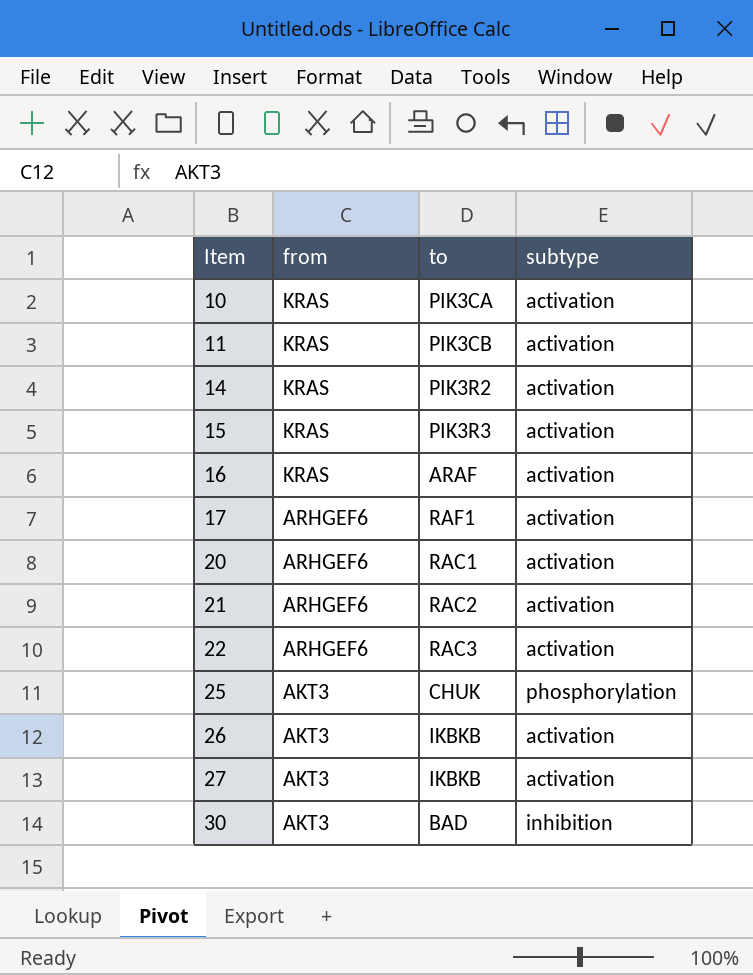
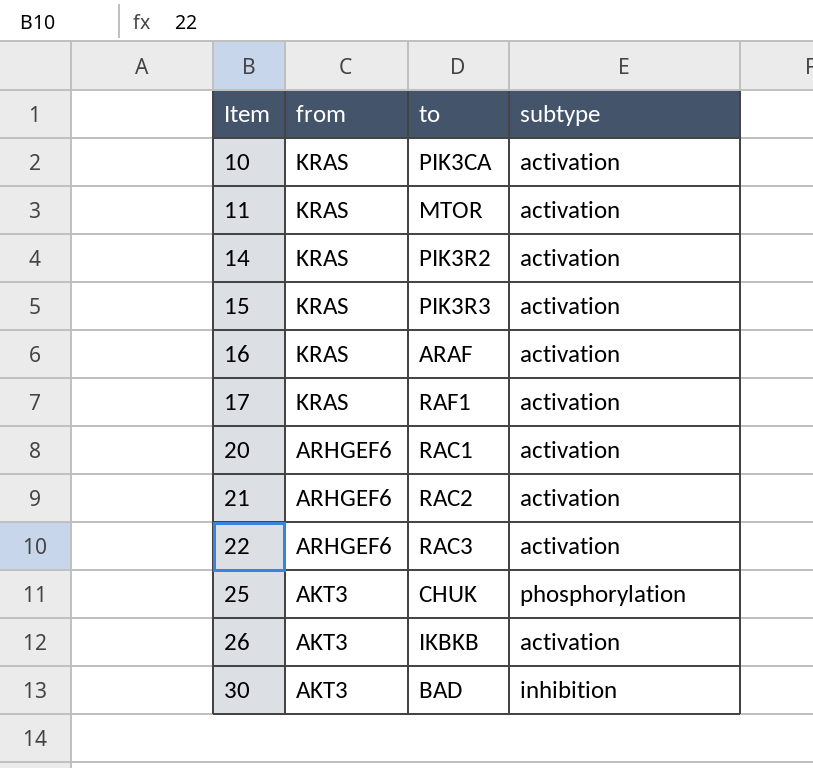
row 27: AKT3 | IKBKB | activation -> none
11 | to: PIK3CB -> MTOR
17 | from: ARHGEF6 -> KRAS

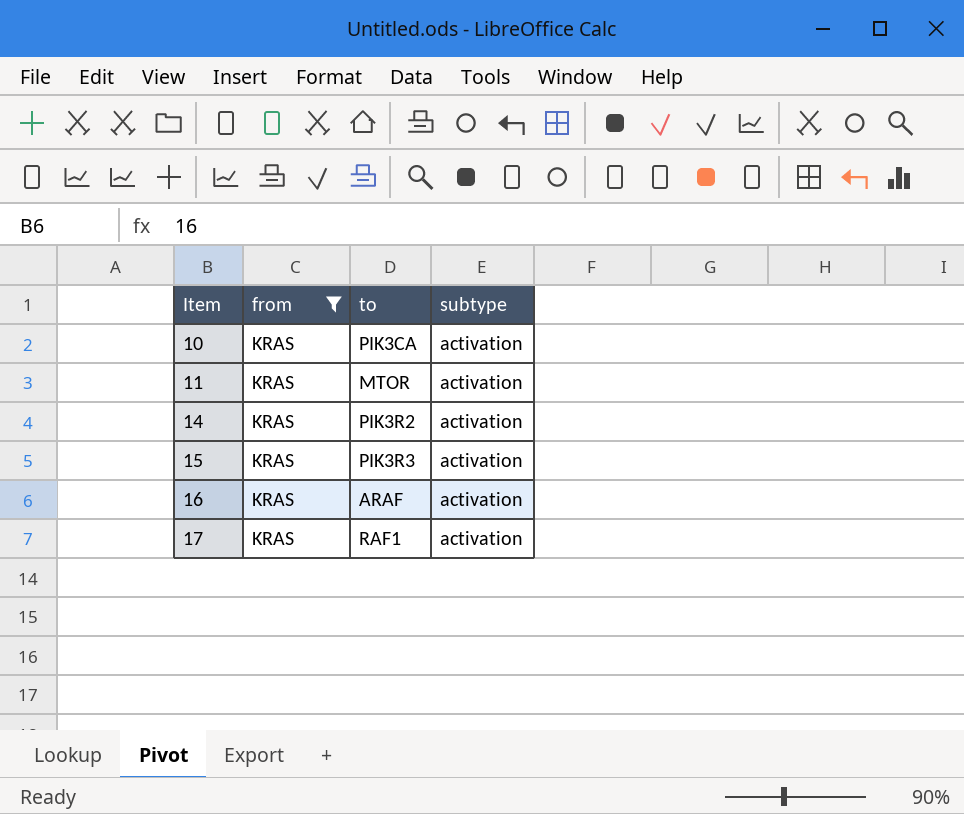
filter: none -> from = KRAS

